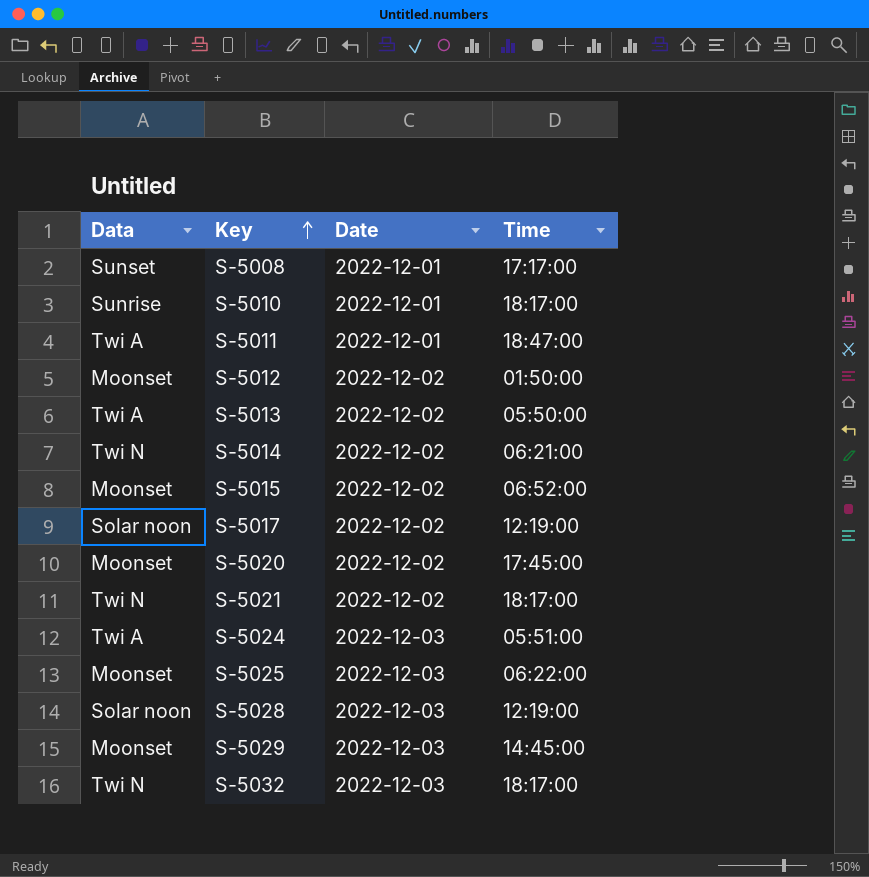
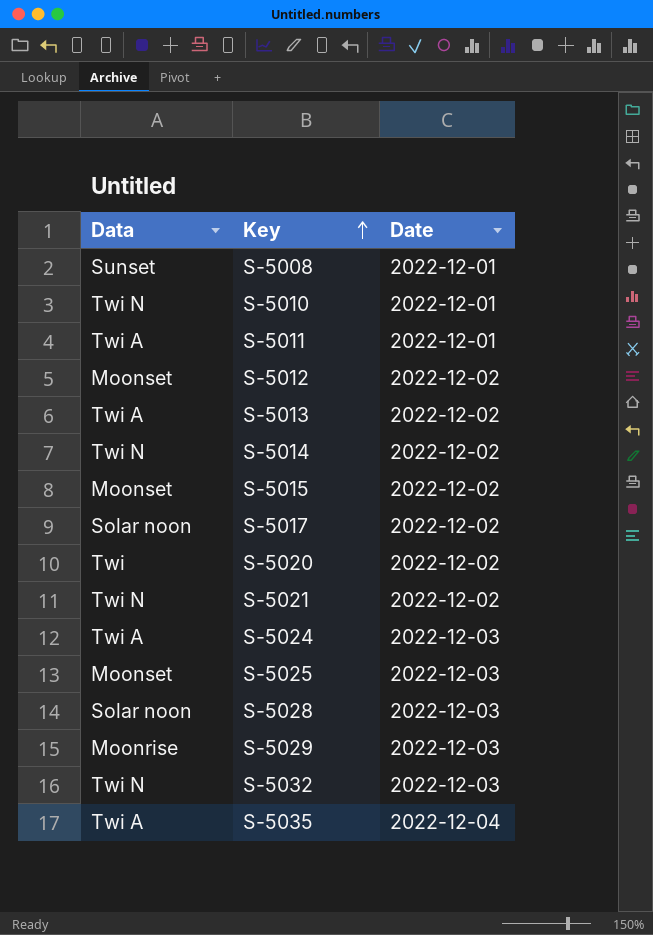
column Time | position: 4 -> none
S-5010 | Data: Sunrise -> Twi N
S-5020 | Data: Moonset -> Twi
S-5029 | Data: Moonset -> Moonrise
row S-5035: none -> Twi A | 2022-12-04

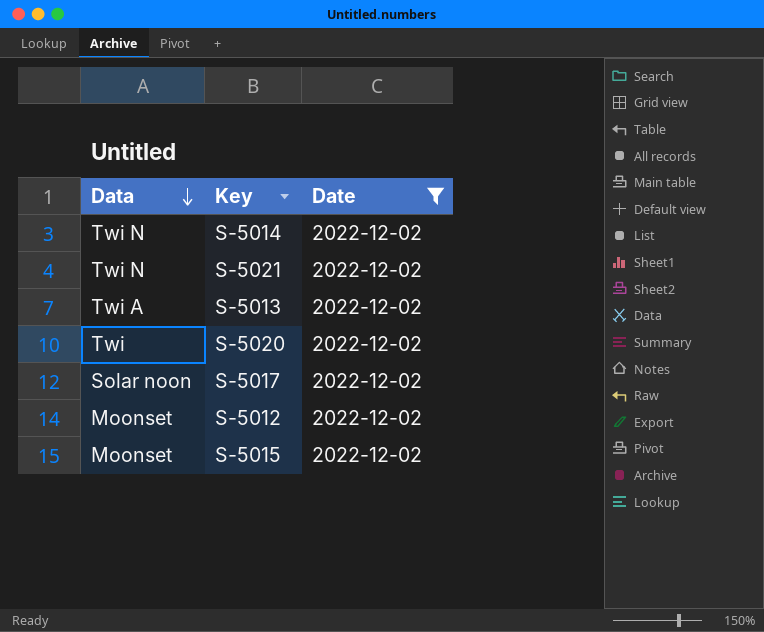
filter: none -> Date = 2022-12-02
row order: Key ascending -> Data descending

